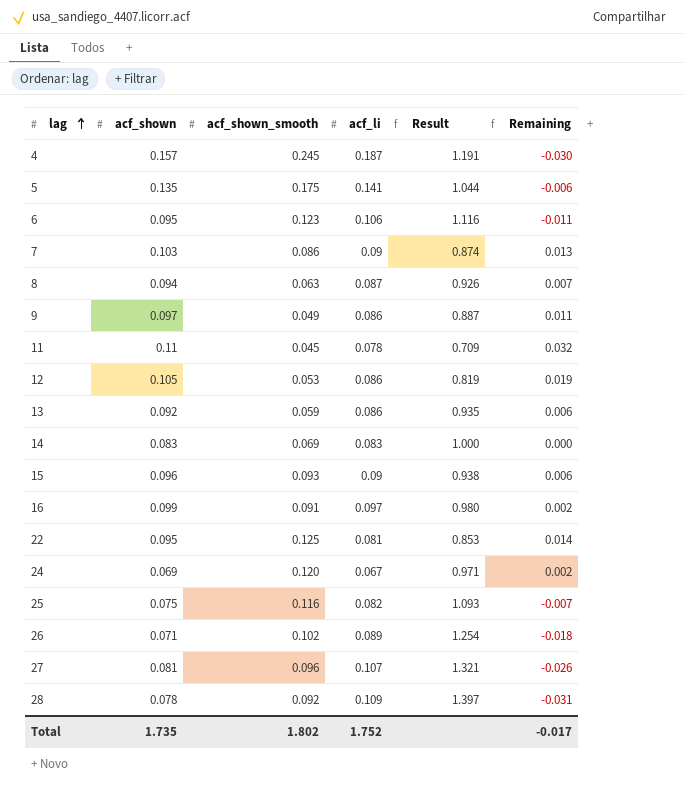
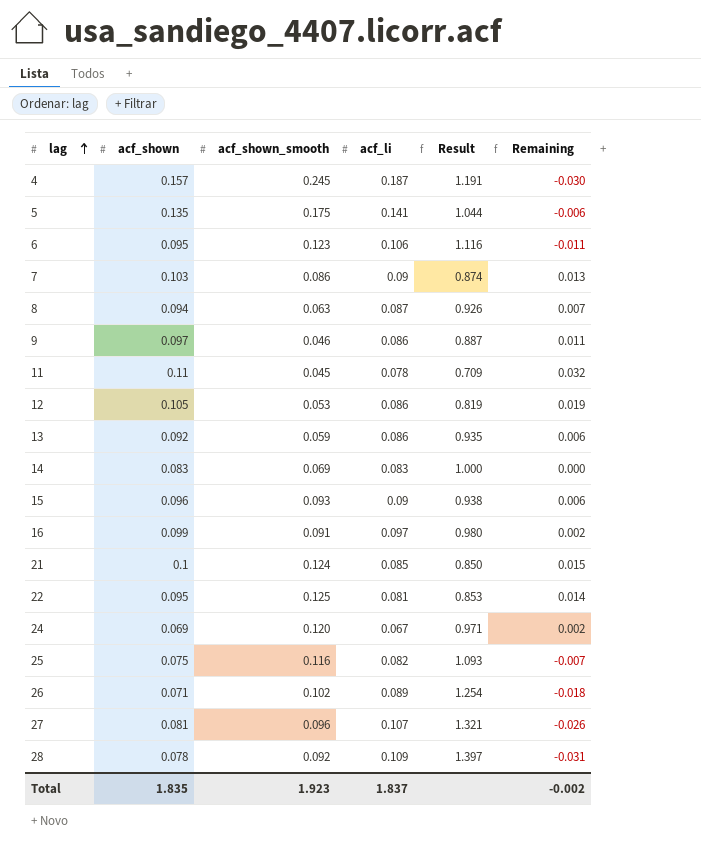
9 | acf_shown_smooth: 0.049 -> 0.046
row 21: none -> 0.1 | 0.124 | 0.085 | 0.850 | 0.015
Total | acf_shown: 1.735 -> 1.835
Total | acf_shown_smooth: 1.802 -> 1.923
Total | acf_li: 1.752 -> 1.837
Total | Remaining: -0.017 -> -0.002

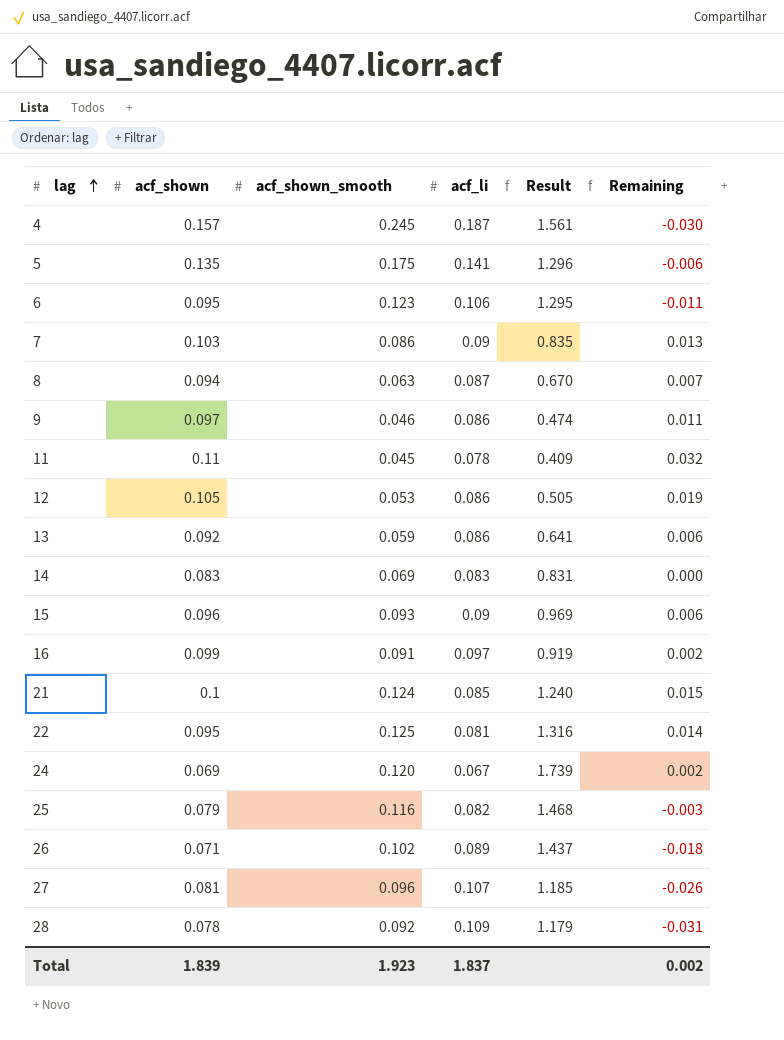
column Result | formula: [acf_li] / [acf_shown] -> [acf_shown_smooth] / [acf_shown]
25 | acf_shown: 0.075 -> 0.079
25 | Remaining: -0.007 -> -0.003
Total | acf_shown: 1.835 -> 1.839
Total | Remaining: -0.002 -> 0.002

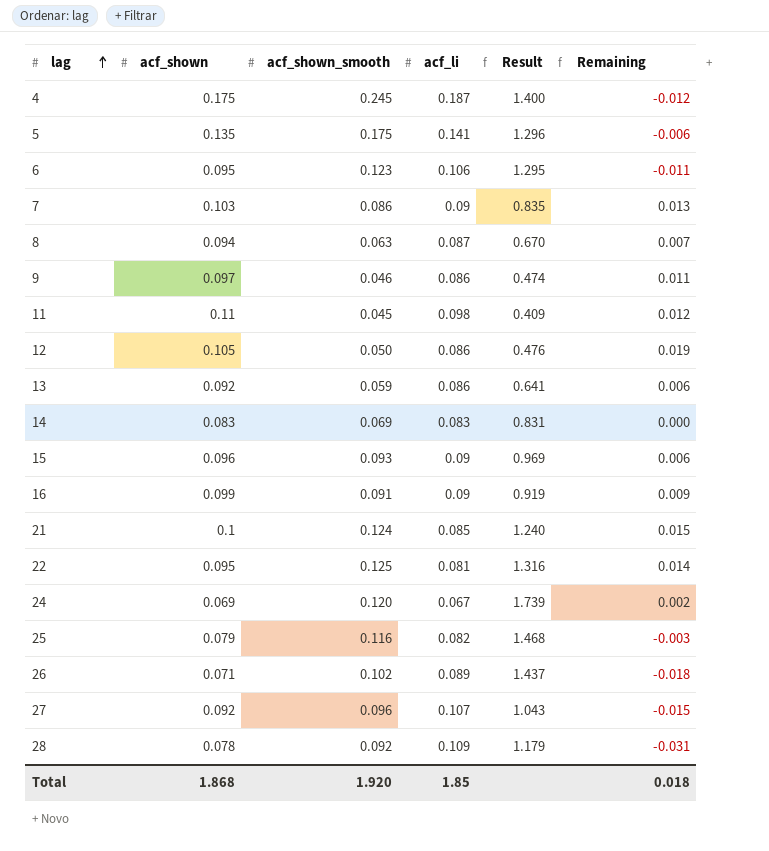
4 | acf_shown: 0.157 -> 0.175
4 | Result: 1.561 -> 1.400
4 | Remaining: -0.030 -> -0.012
11 | acf_li: 0.078 -> 0.098
11 | Remaining: 0.032 -> 0.012
12 | acf_shown_smooth: 0.053 -> 0.050
12 | Result: 0.505 -> 0.476
16 | acf_li: 0.097 -> 0.09
16 | Remaining: 0.002 -> 0.009
27 | acf_shown: 0.081 -> 0.092
27 | Result: 1.185 -> 1.043
27 | Remaining: -0.026 -> -0.015
Total | acf_shown: 1.839 -> 1.868
Total | acf_shown_smooth: 1.923 -> 1.920
Total | acf_li: 1.837 -> 1.85
Total | Remaining: 0.002 -> 0.018

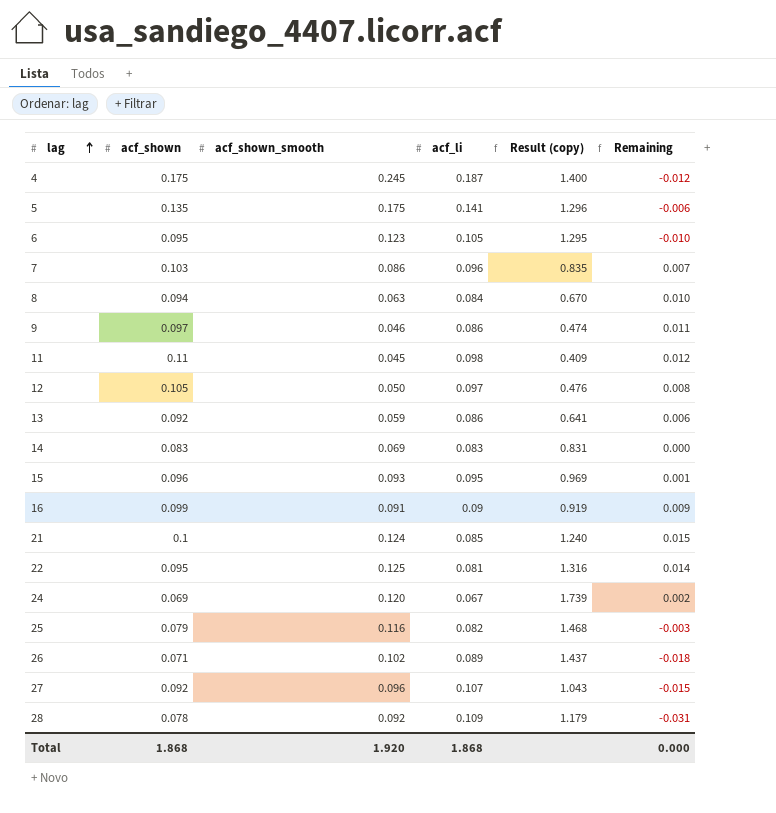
column name: Result -> Result (copy)
6 | acf_li: 0.106 -> 0.105
6 | Remaining: -0.011 -> -0.010
7 | acf_li: 0.09 -> 0.096
7 | Remaining: 0.013 -> 0.007
8 | acf_li: 0.087 -> 0.084
8 | Remaining: 0.007 -> 0.010
12 | acf_li: 0.086 -> 0.097
12 | Remaining: 0.019 -> 0.008
15 | acf_li: 0.09 -> 0.095
15 | Remaining: 0.006 -> 0.001
Total | acf_li: 1.85 -> 1.868
Total | Remaining: 0.018 -> 0.000

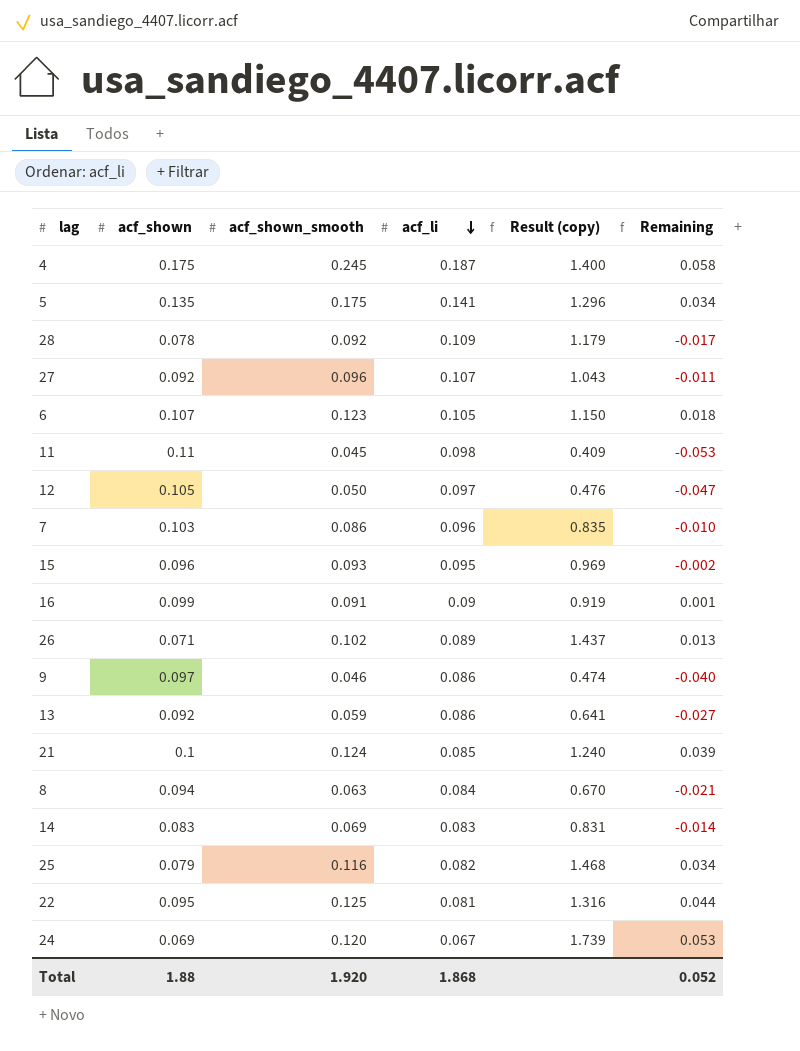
row order: lag ascending -> acf_li descending
column Remaining | formula: [acf_shown] - [acf_li] -> [acf_shown_smooth] - [acf_li]
6 | acf_shown: 0.095 -> 0.107
6 | Result (copy): 1.295 -> 1.150
Total | acf_shown: 1.868 -> 1.88
Total | Remaining: 0.000 -> 0.052

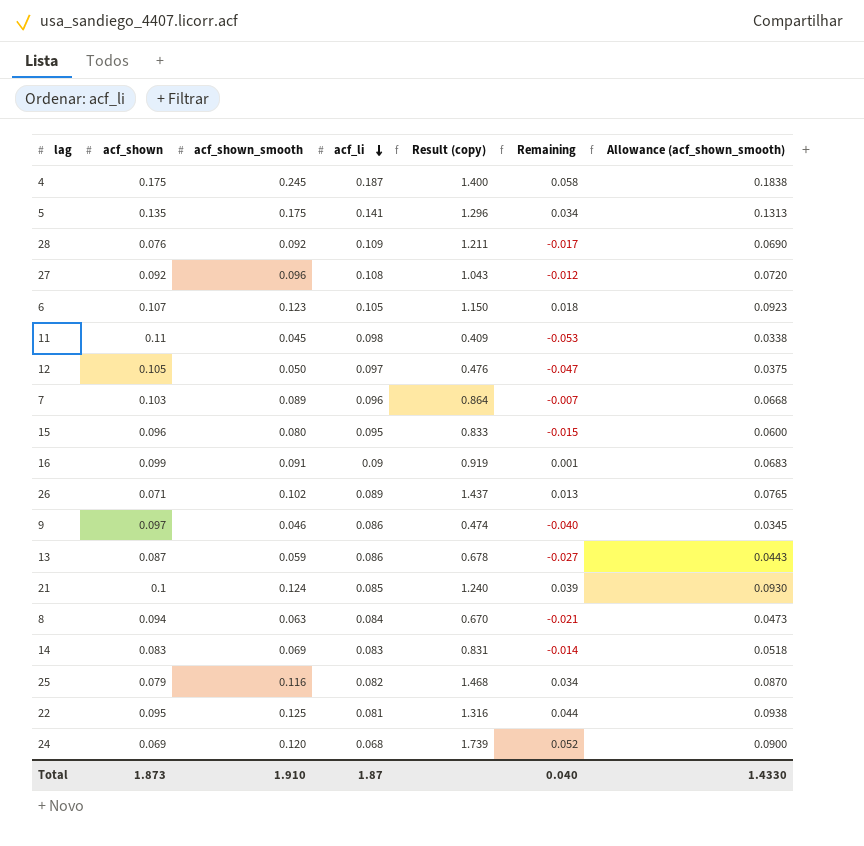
column Allowance (acf_shown_smooth) | formula: none -> [acf_shown_smooth] * 0.75
28 | acf_shown: 0.078 -> 0.076
28 | Result (copy): 1.179 -> 1.211
27 | acf_li: 0.107 -> 0.108
27 | Remaining: -0.011 -> -0.012
7 | acf_shown_smooth: 0.086 -> 0.089
7 | Result (copy): 0.835 -> 0.864
7 | Remaining: -0.010 -> -0.007
15 | acf_shown_smooth: 0.093 -> 0.080
15 | Result (copy): 0.969 -> 0.833
15 | Remaining: -0.002 -> -0.015
13 | acf_shown: 0.092 -> 0.087
13 | Result (copy): 0.641 -> 0.678
24 | acf_li: 0.067 -> 0.068
24 | Remaining: 0.053 -> 0.052
Total | acf_shown: 1.88 -> 1.873
Total | acf_shown_smooth: 1.920 -> 1.910
Total | acf_li: 1.868 -> 1.87
Total | Remaining: 0.052 -> 0.040

